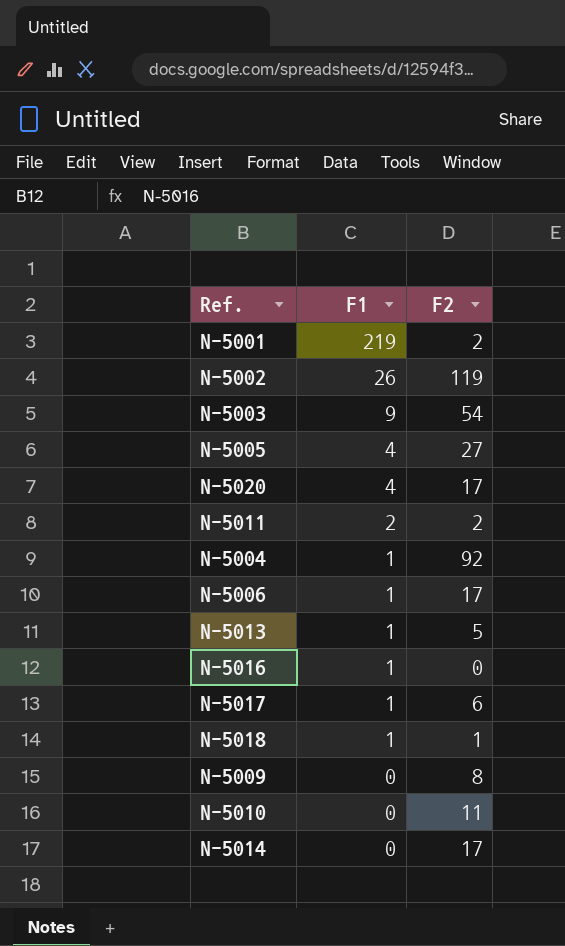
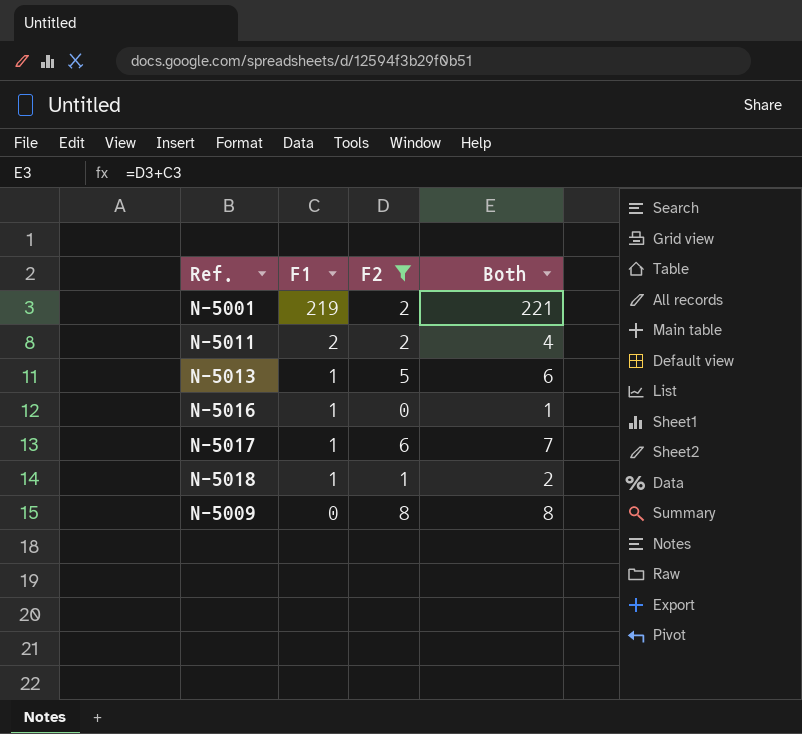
filter: none -> F2 <= 8
column Both | formula: none -> [F1] + [F2]

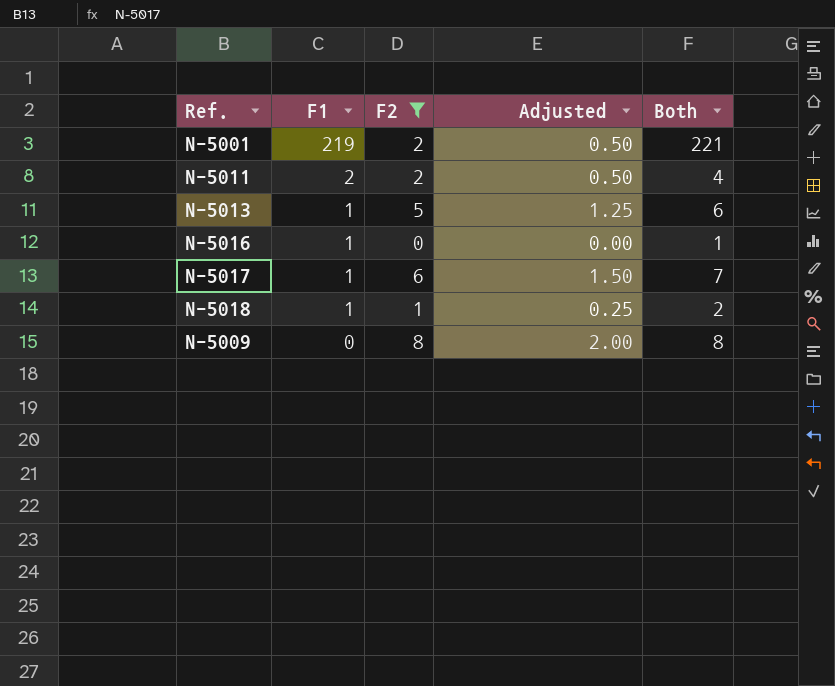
column Adjusted | formula: none -> [F2] * 0.25

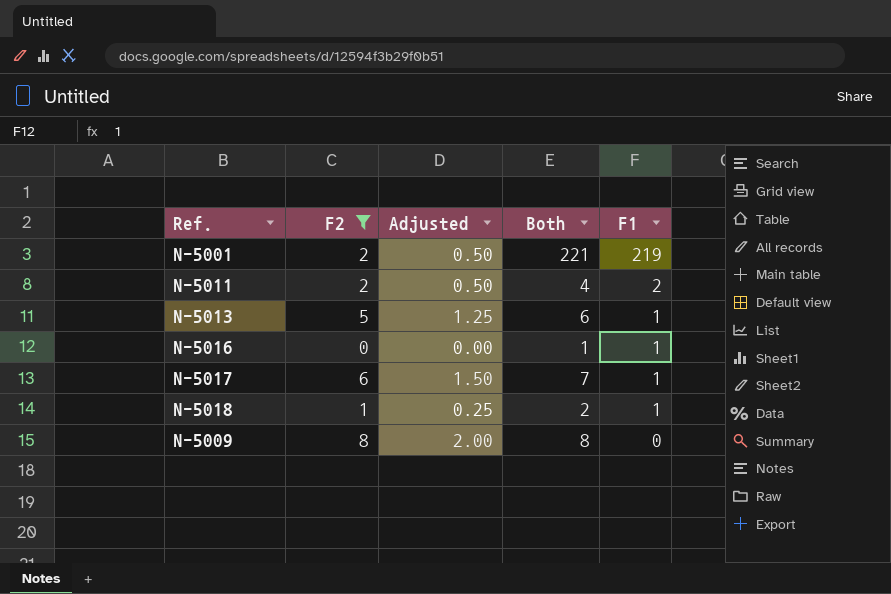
column F1 | position: 2 -> 5

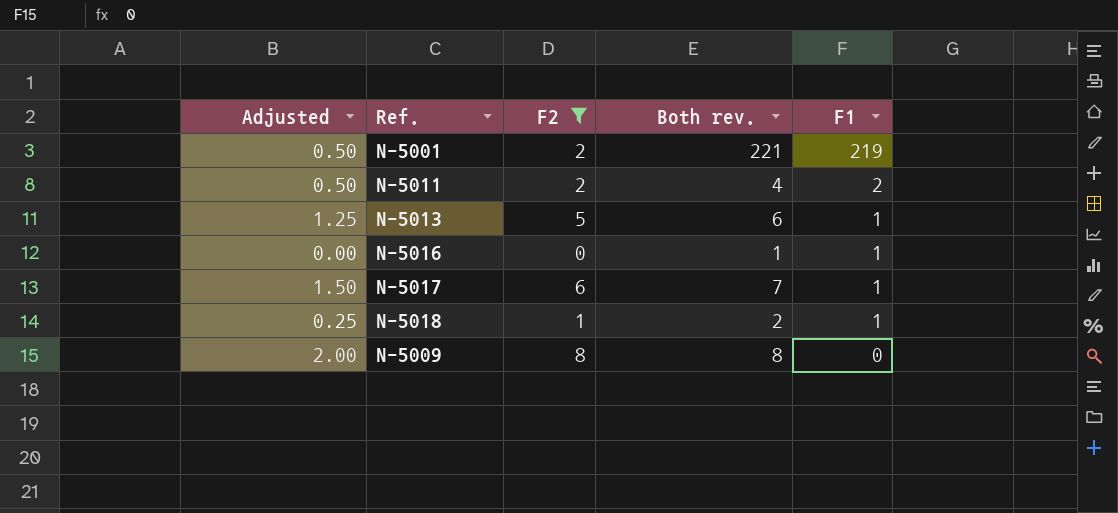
column Adjusted | position: 3 -> 1
column name: Both -> Both rev.

